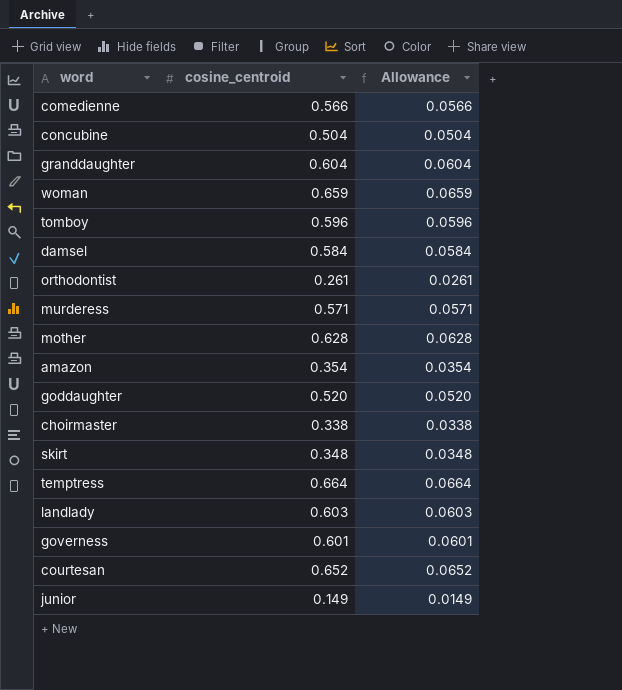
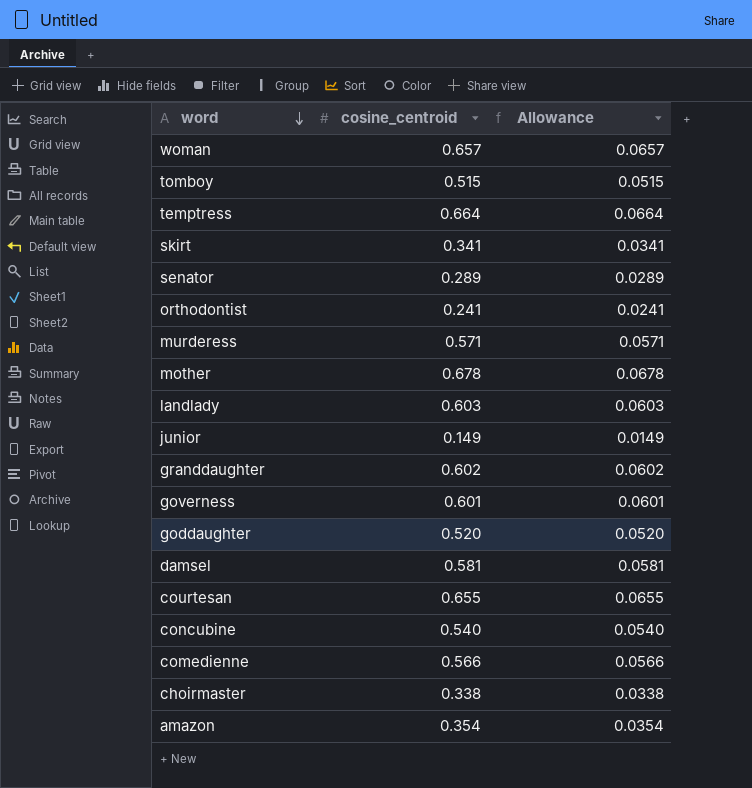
row order: none -> word descending
woman | cosine_centroid: 0.659 -> 0.657
woman | Allowance: 0.0659 -> 0.0657
tomboy | cosine_centroid: 0.596 -> 0.515
tomboy | Allowance: 0.0596 -> 0.0515
skirt | cosine_centroid: 0.348 -> 0.341
skirt | Allowance: 0.0348 -> 0.0341
row senator: none -> 0.289 | 0.0289
orthodontist | cosine_centroid: 0.261 -> 0.241
orthodontist | Allowance: 0.0261 -> 0.0241
mother | cosine_centroid: 0.628 -> 0.678
mother | Allowance: 0.0628 -> 0.0678
granddaughter | cosine_centroid: 0.604 -> 0.602
granddaughter | Allowance: 0.0604 -> 0.0602
damsel | cosine_centroid: 0.584 -> 0.581
damsel | Allowance: 0.0584 -> 0.0581
courtesan | cosine_centroid: 0.652 -> 0.655
courtesan | Allowance: 0.0652 -> 0.0655
concubine | cosine_centroid: 0.504 -> 0.540
concubine | Allowance: 0.0504 -> 0.0540

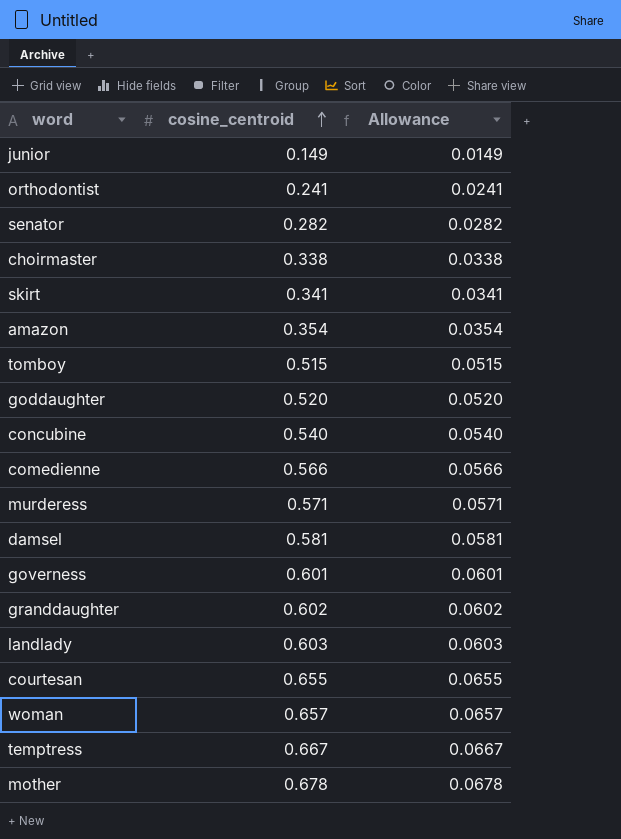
row order: word descending -> cosine_centroid ascending
senator | cosine_centroid: 0.289 -> 0.282
senator | Allowance: 0.0289 -> 0.0282
temptress | cosine_centroid: 0.664 -> 0.667
temptress | Allowance: 0.0664 -> 0.0667

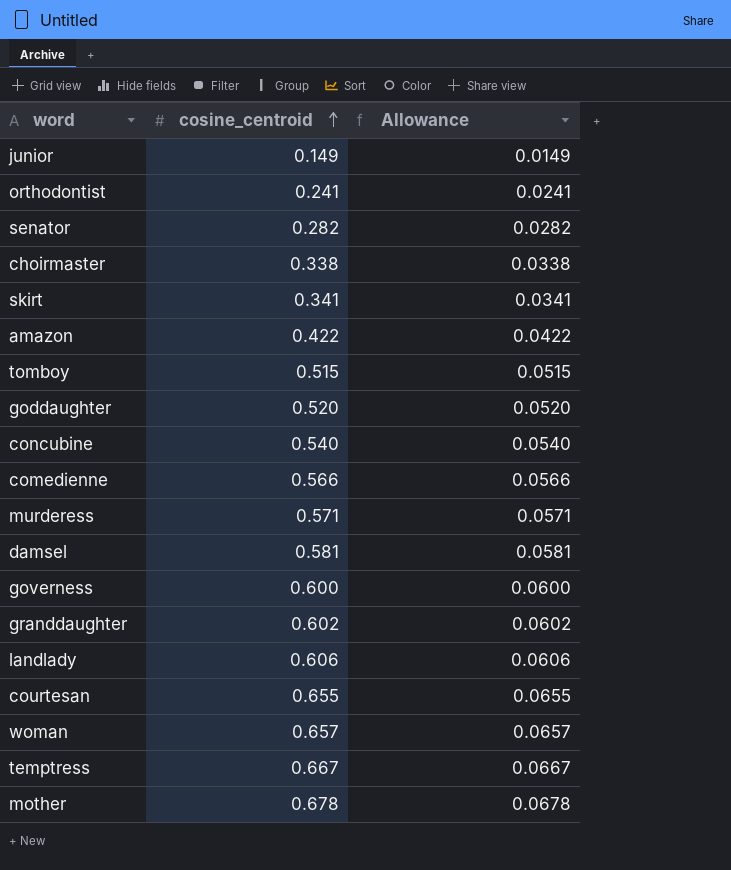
amazon | cosine_centroid: 0.354 -> 0.422
amazon | Allowance: 0.0354 -> 0.0422
governess | cosine_centroid: 0.601 -> 0.600
governess | Allowance: 0.0601 -> 0.0600
landlady | cosine_centroid: 0.603 -> 0.606
landlady | Allowance: 0.0603 -> 0.0606

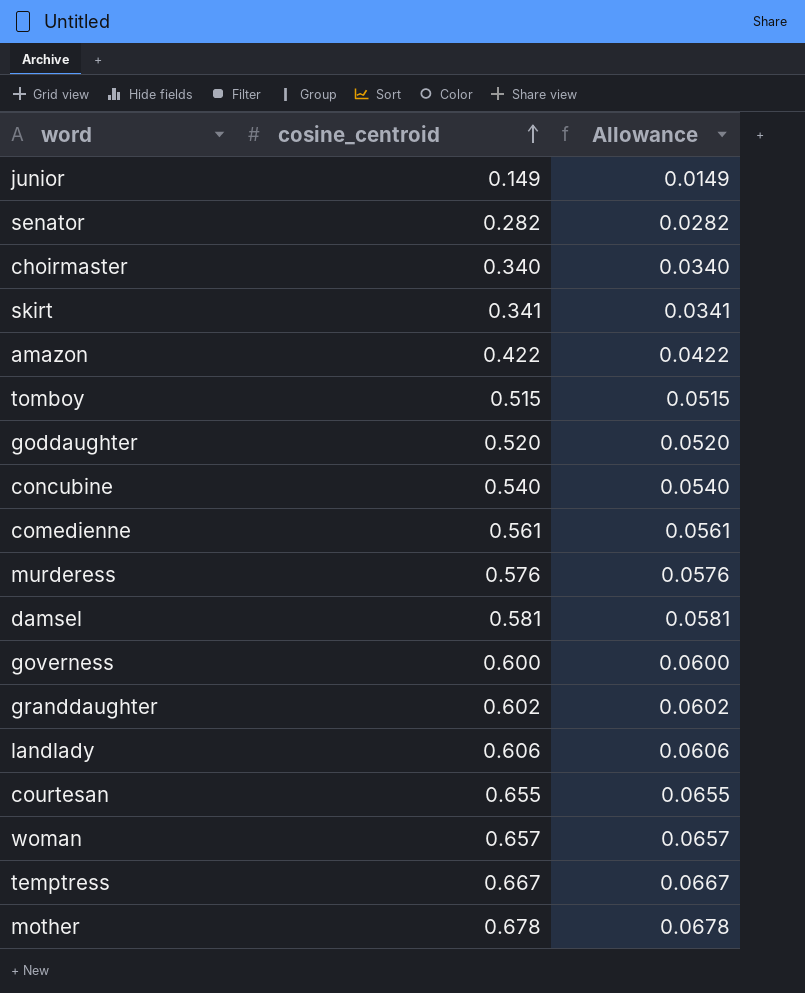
row orthodontist: 0.241 | 0.0241 -> none
choirmaster | cosine_centroid: 0.338 -> 0.340
choirmaster | Allowance: 0.0338 -> 0.0340
comedienne | cosine_centroid: 0.566 -> 0.561
comedienne | Allowance: 0.0566 -> 0.0561
murderess | cosine_centroid: 0.571 -> 0.576
murderess | Allowance: 0.0571 -> 0.0576

